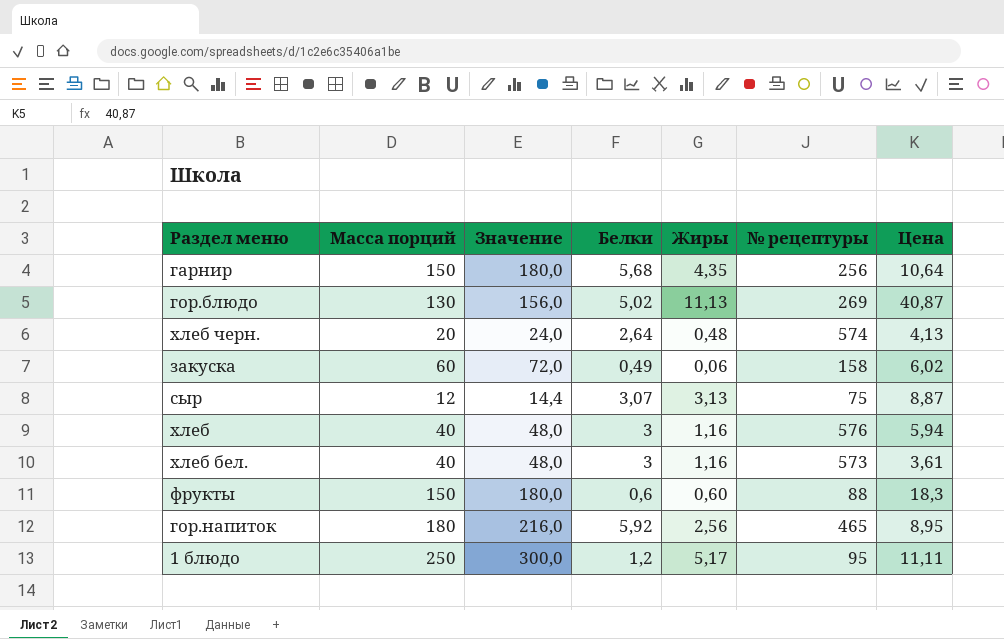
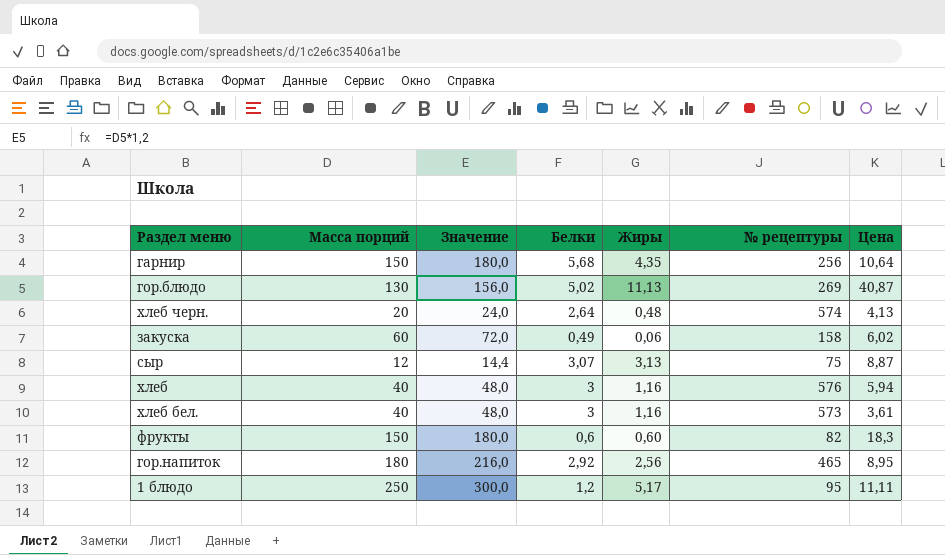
фрукты | № рецептуры: 88 -> 82
гор.напиток | Белки: 5,92 -> 2,92

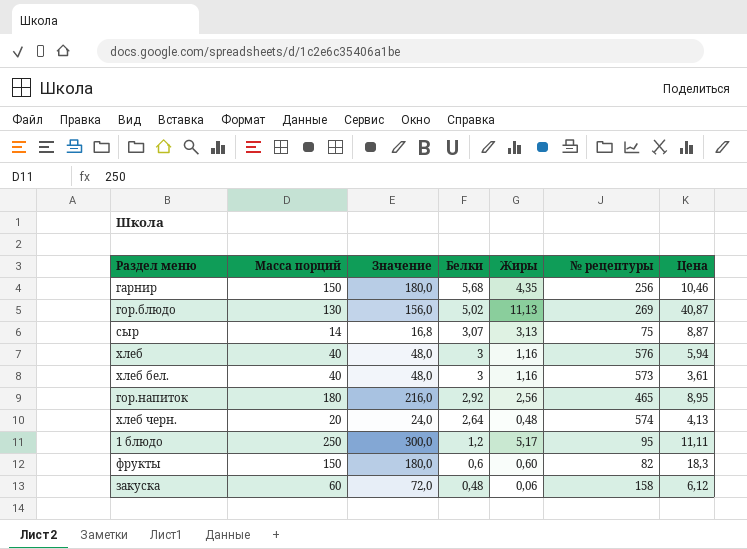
row order: none -> Белки descending
гарнир | Цена: 10,64 -> 10,46
сыр | Масса порций: 12 -> 14
сыр | Значение: 14,4 -> 16,8
закуска | Белки: 0,49 -> 0,48
закуска | Цена: 6,02 -> 6,12

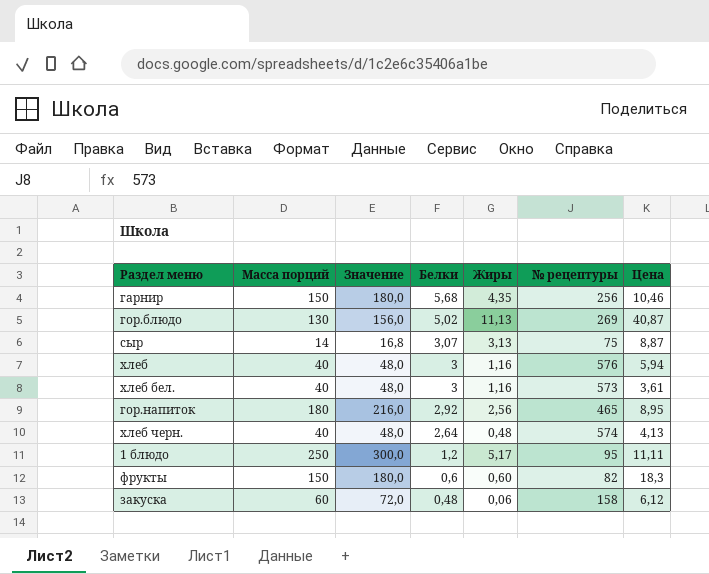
хлеб черн. | Масса порций: 20 -> 40
хлеб черн. | Значение: 24,0 -> 48,0

